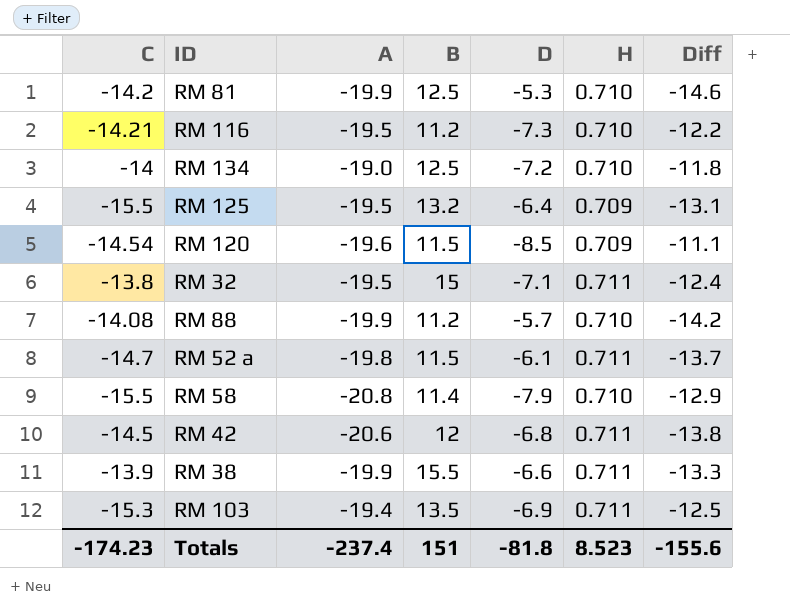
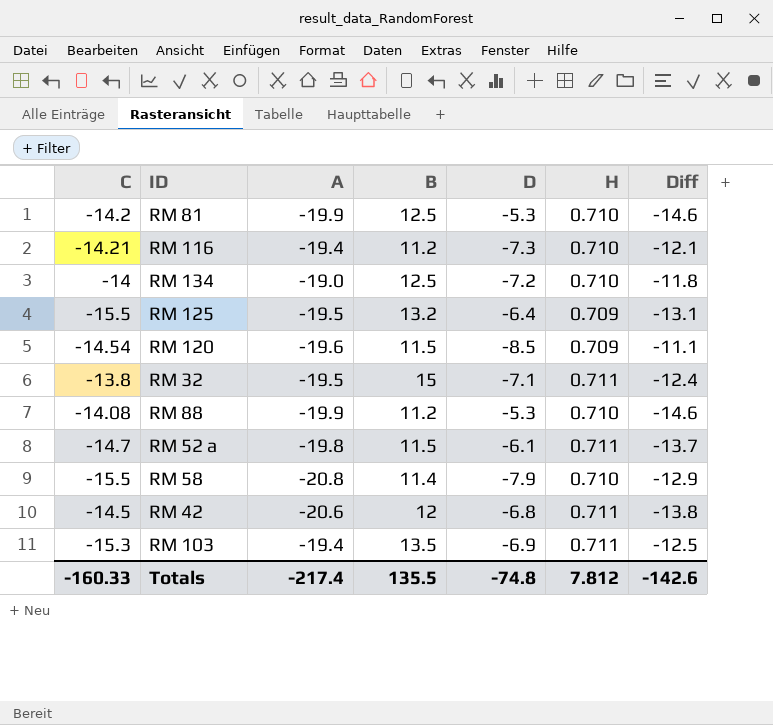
row RM 38: -13.9 | -19.9 | 15.5 | -6.6 | 0.711 | -13.3 -> none
RM 116 | A: -19.5 -> -19.4
RM 116 | Diff: -12.2 -> -12.1
RM 88 | D: -5.7 -> -5.3
RM 88 | Diff: -14.2 -> -14.6
Totals | C: -174.23 -> -160.33
Totals | A: -237.4 -> -217.4
Totals | B: 151 -> 135.5
Totals | D: -81.8 -> -74.8
Totals | H: 8.523 -> 7.812
Totals | Diff: -155.6 -> -142.6

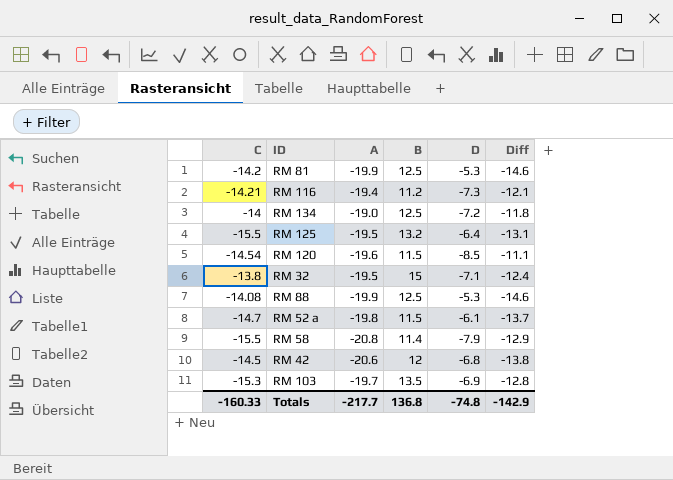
column H | position: 6 -> none
RM 88 | B: 11.2 -> 12.5
RM 103 | A: -19.4 -> -19.7
RM 103 | Diff: -12.5 -> -12.8
Totals | A: -217.4 -> -217.7
Totals | B: 135.5 -> 136.8
Totals | Diff: -142.6 -> -142.9

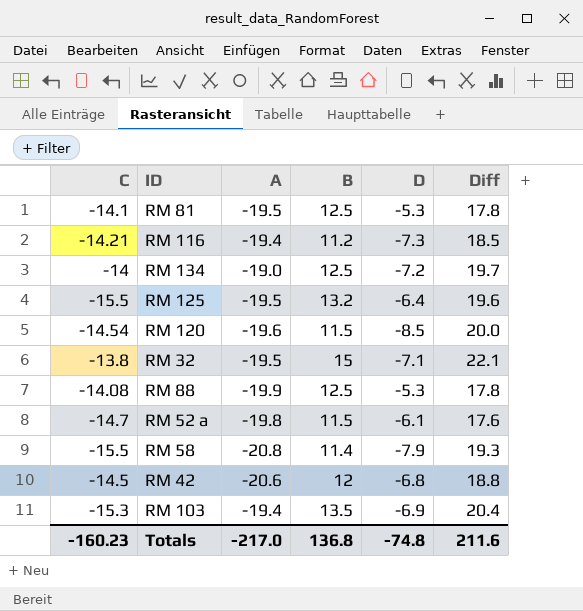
column Diff | formula: [A] - [D] -> [B] - [D]
RM 81 | C: -14.2 -> -14.1
RM 81 | A: -19.9 -> -19.5
RM 103 | A: -19.7 -> -19.4
Totals | C: -160.33 -> -160.23
Totals | A: -217.7 -> -217.0
Totals | Diff: -142.9 -> 211.6

